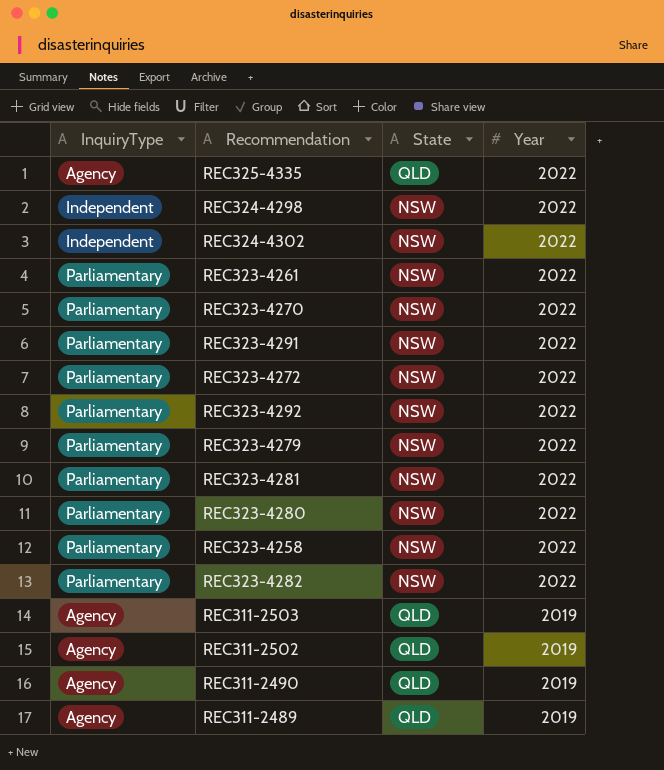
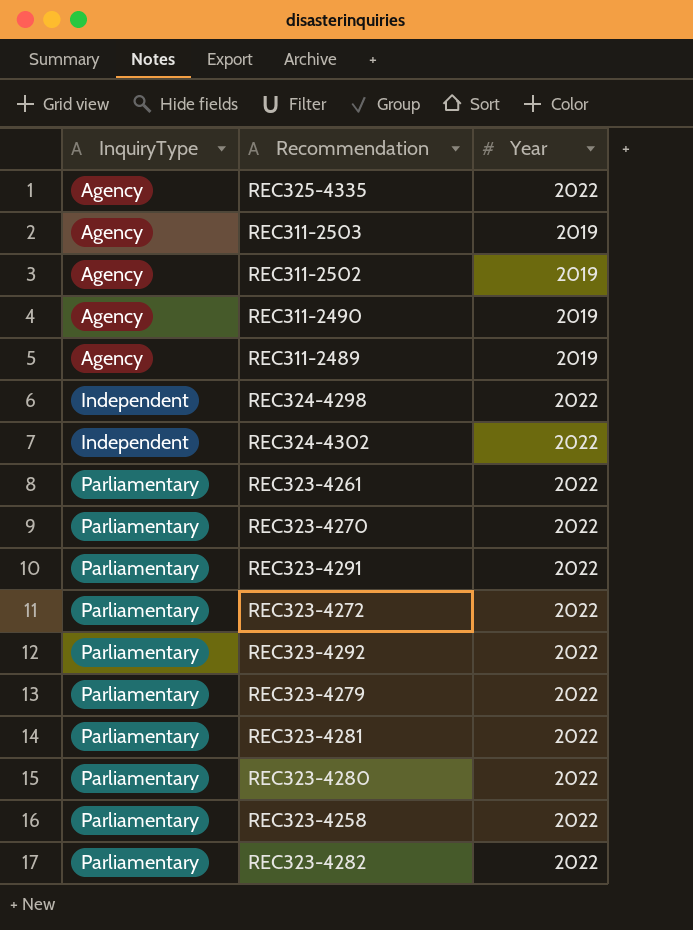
row order: Year descending -> InquiryType ascending
column State | position: 3 -> none

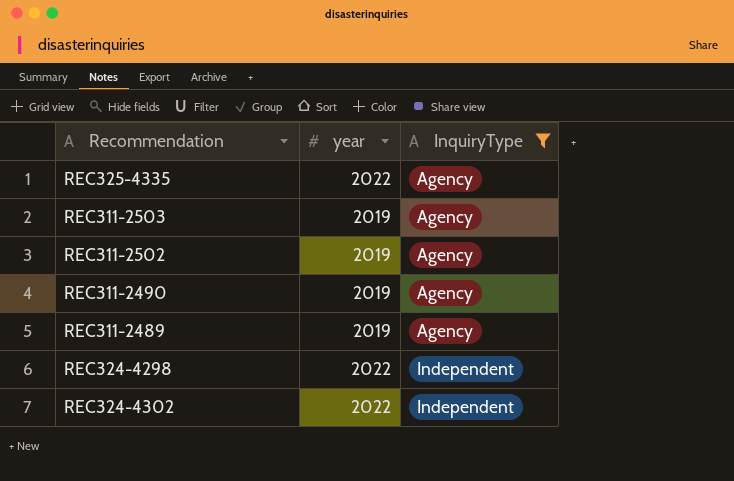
filter: none -> InquiryType != Parliamentary
column name: Year -> year
column InquiryType | position: 1 -> 3

